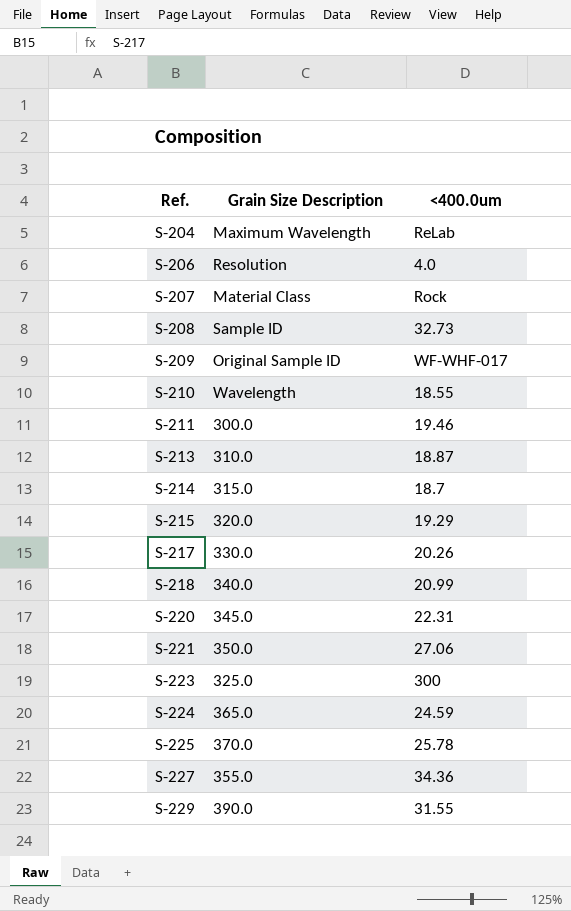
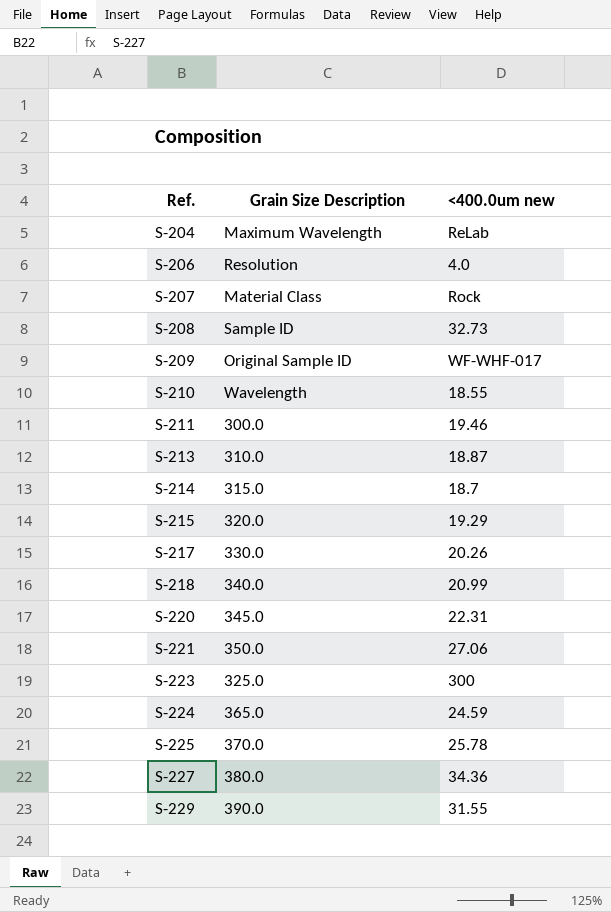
column name: <400.0um -> <400.0um new
S-227 | Grain Size Description: 355.0 -> 380.0

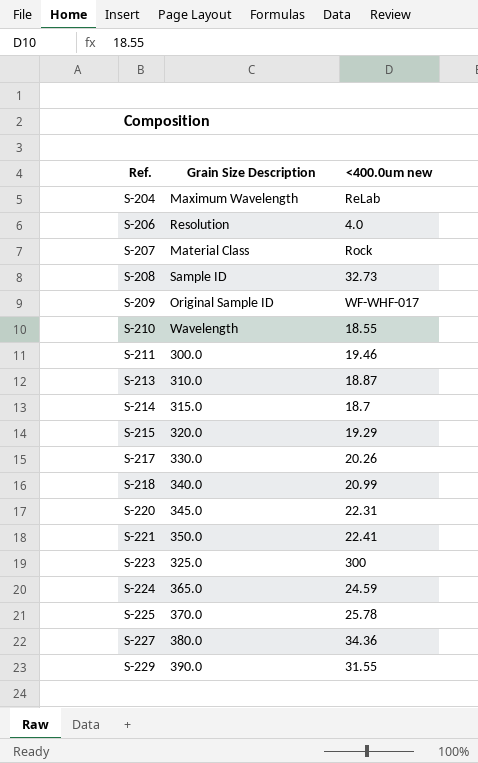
S-221 | <400.0um new: 27.06 -> 22.41

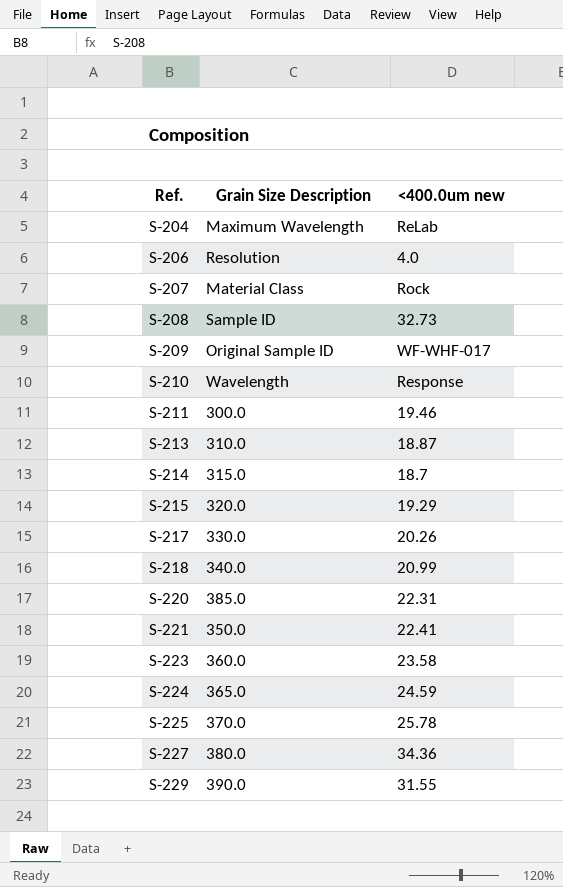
S-210 | <400.0um new: 18.55 -> Response
S-220 | Grain Size Description: 345.0 -> 385.0
S-223 | Grain Size Description: 325.0 -> 360.0
S-223 | <400.0um new: 300 -> 23.58

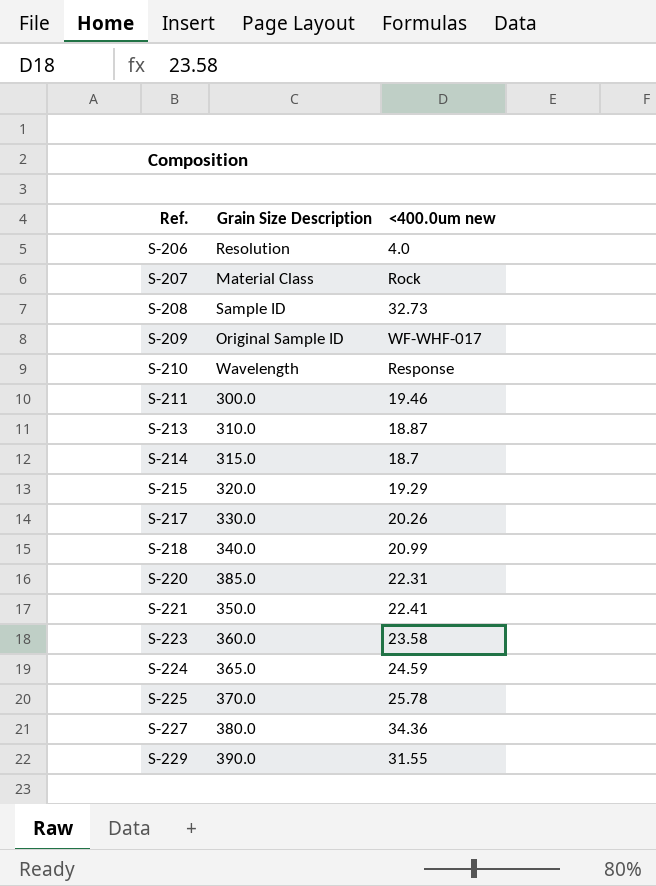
row S-204: Maximum Wavelength | ReLab -> none

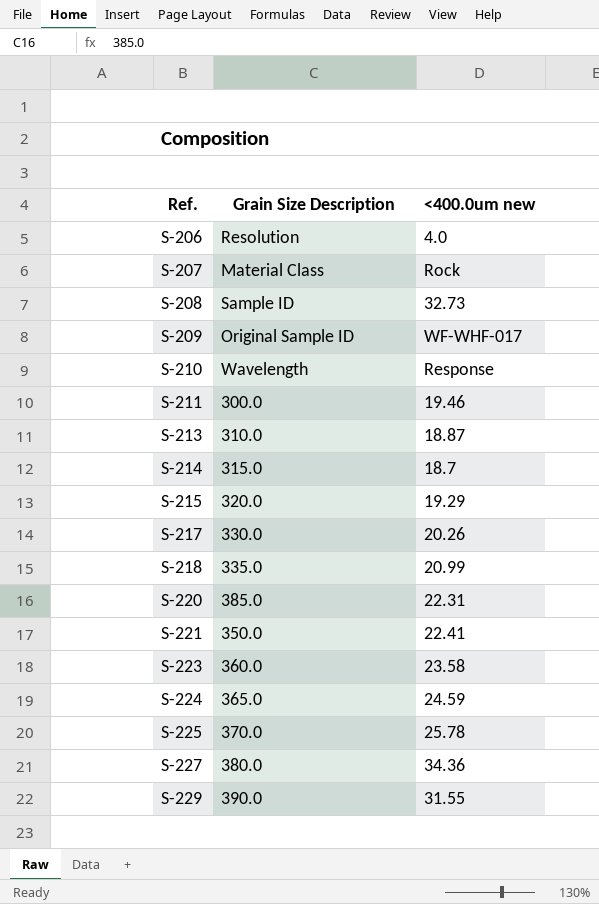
S-218 | Grain Size Description: 340.0 -> 335.0

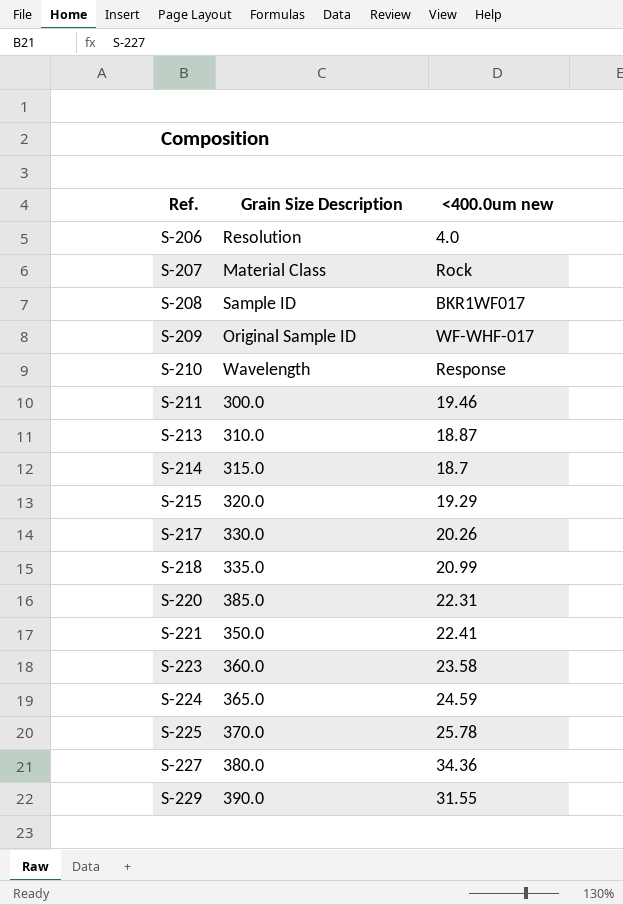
S-208 | <400.0um new: 32.73 -> BKR1WF017

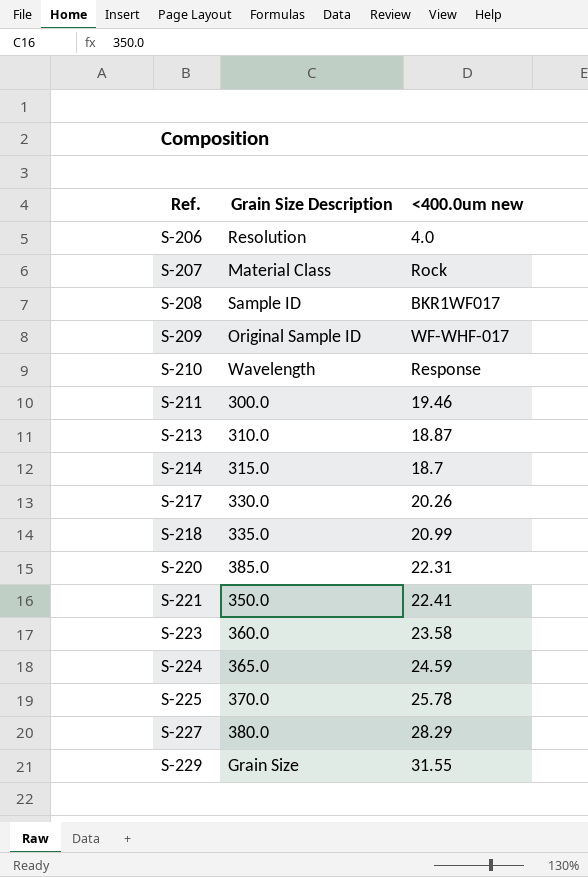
row S-215: 320.0 | 19.29 -> none
S-227 | <400.0um new: 34.36 -> 28.29
S-229 | Grain Size Description: 390.0 -> Grain Size

